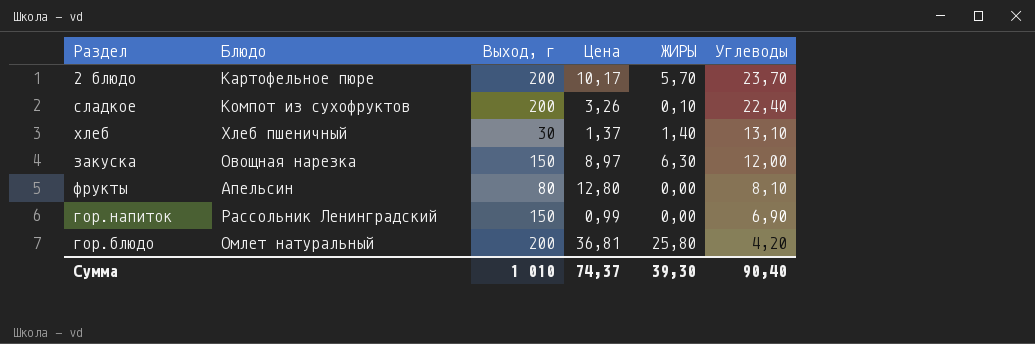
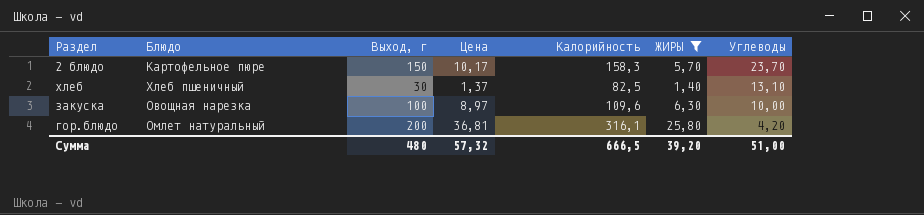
filter: none -> ЖИРЫ >= 1,40
column Калорийность | position: none -> 5
2 блюдо | Выход, г: 200 -> 150
закуска | Выход, г: 150 -> 100
закуска | Углеводы: 12,00 -> 10,00
Сумма | Выход, г: 1 010 -> 480
Сумма | Цена: 74,37 -> 57,32
Сумма | ЖИРЫ: 39,30 -> 39,20
Сумма | Углеводы: 90,40 -> 51,00

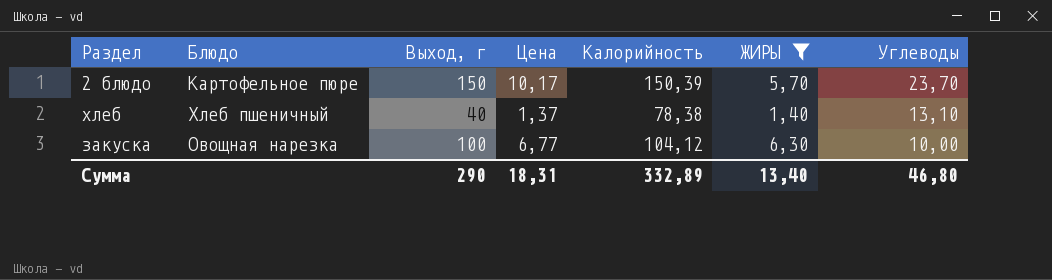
row гор.блюдо: Омлет натуральный | 200 | 36,81 | 316,1 | 25,80 | 4,20 -> none
2 блюдо | Калорийность: 158,3 -> 150,39
хлеб | Выход, г: 30 -> 40
хлеб | Калорийность: 82,5 -> 78,38
закуска | Цена: 8,97 -> 6,77
закуска | Калорийность: 109,6 -> 104,12
Сумма | Выход, г: 480 -> 290
Сумма | Цена: 57,32 -> 18,31
Сумма | Калорийность: 666,5 -> 332,89
Сумма | ЖИРЫ: 39,20 -> 13,40
Сумма | Углеводы: 51,00 -> 46,80

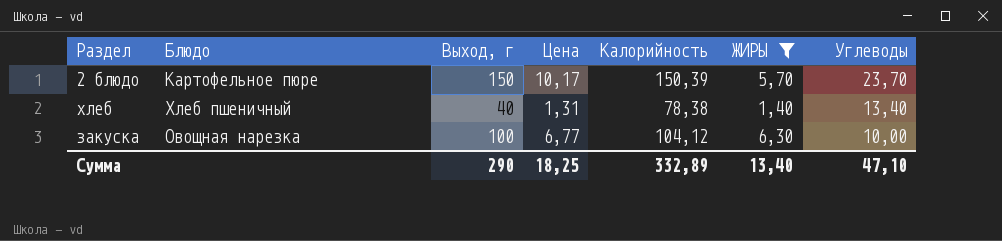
хлеб | Цена: 1,37 -> 1,31
хлеб | Углеводы: 13,10 -> 13,40
Сумма | Цена: 18,31 -> 18,25
Сумма | Углеводы: 46,80 -> 47,10

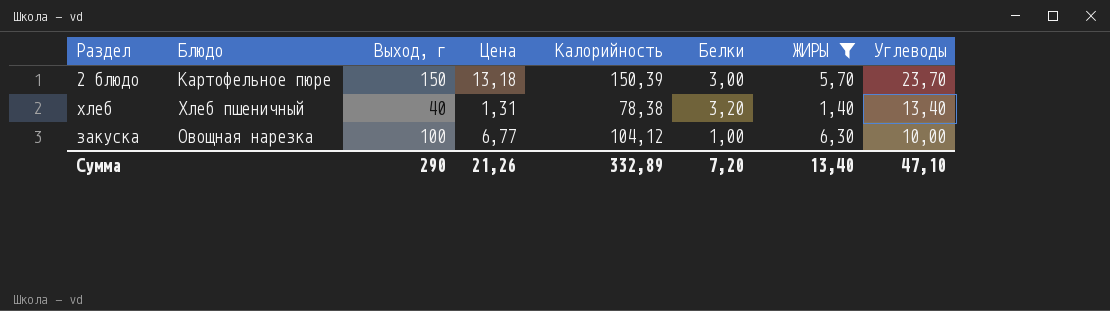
column Белки | position: none -> 6
2 блюдо | Цена: 10,17 -> 13,18
Сумма | Цена: 18,25 -> 21,26

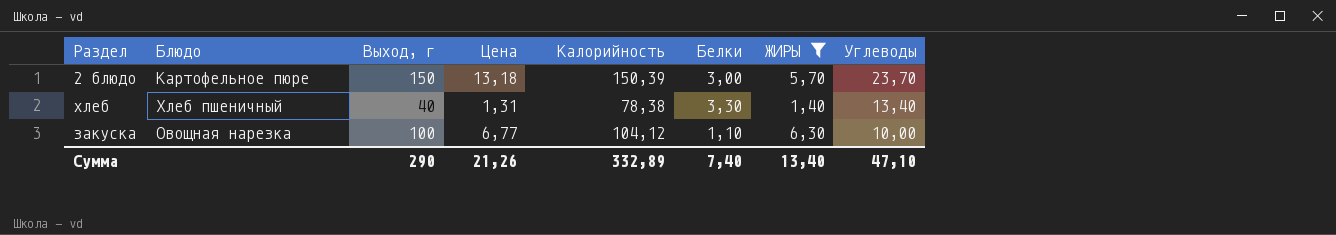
хлеб | Белки: 3,20 -> 3,30
закуска | Белки: 1,00 -> 1,10
Сумма | Белки: 7,20 -> 7,40

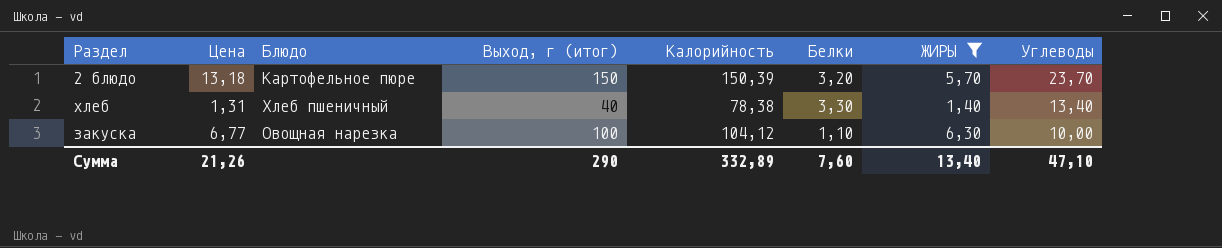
column Цена | position: 4 -> 2
column name: Выход, г -> Выход, г (итог)
2 блюдо | Белки: 3,00 -> 3,20
Сумма | Белки: 7,40 -> 7,60

